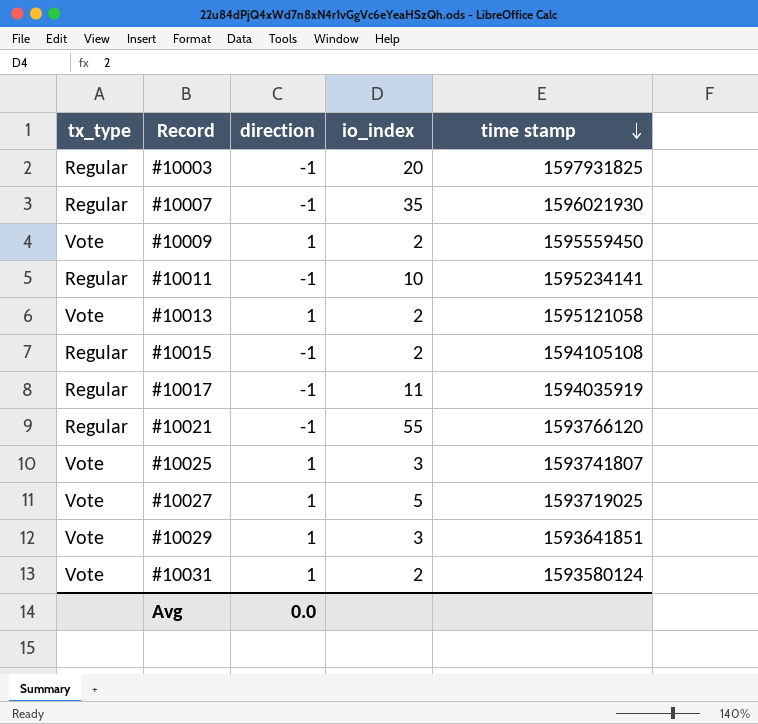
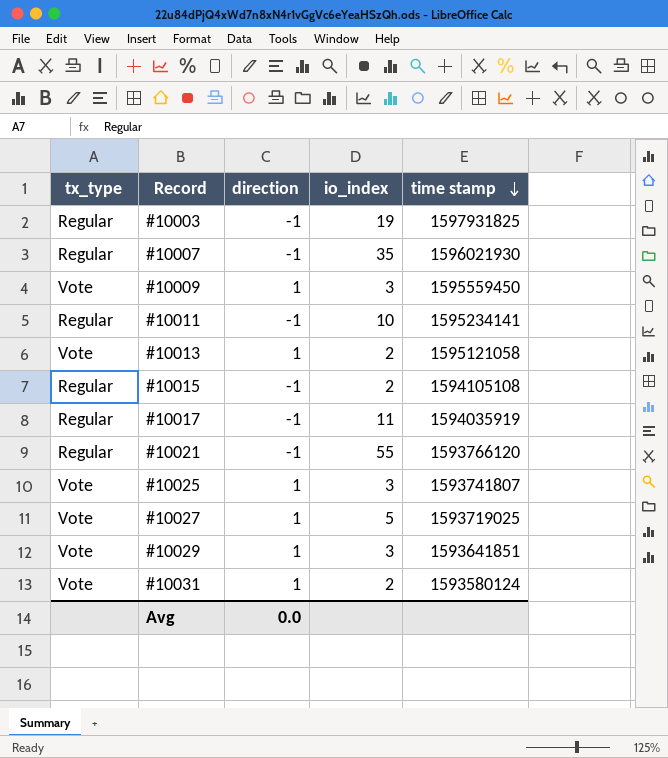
#10003 | io_index: 20 -> 19
#10009 | io_index: 2 -> 3

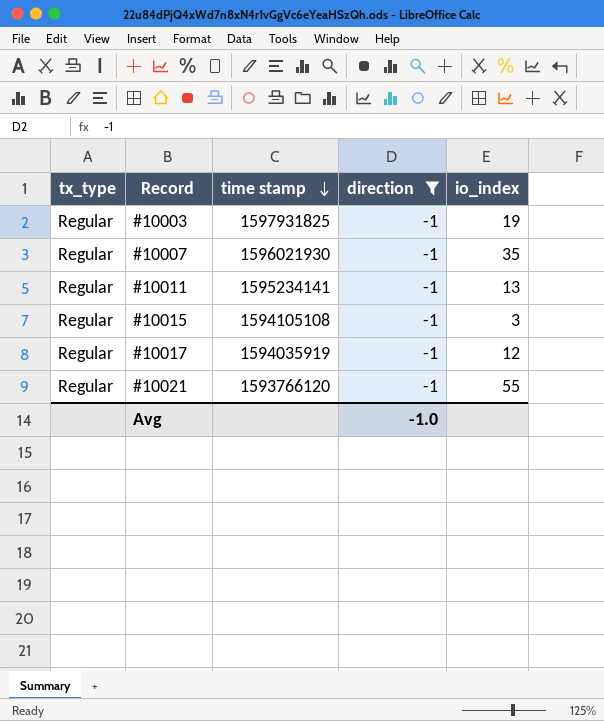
filter: none -> direction = -1
column time stamp | position: 5 -> 3
#10011 | io_index: 10 -> 13
#10015 | io_index: 2 -> 3
#10017 | io_index: 11 -> 12
Avg | direction: 0.0 -> -1.0

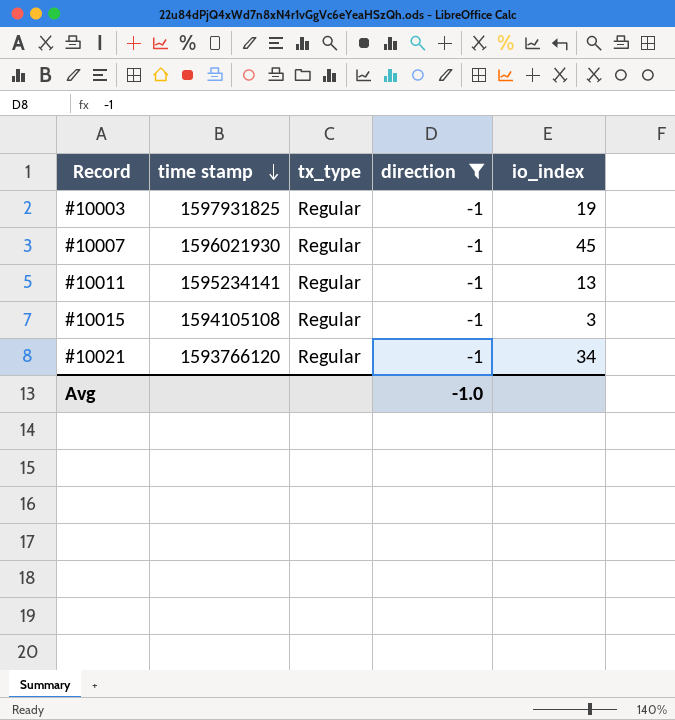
column tx_type | position: 1 -> 3
row #10017: Regular | 1594035919 | -1 | 12 -> none
#10007 | io_index: 35 -> 45
#10021 | io_index: 55 -> 34

